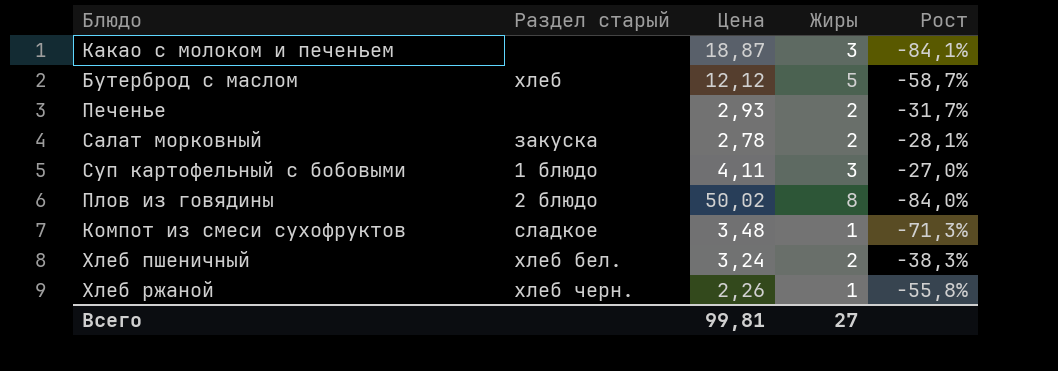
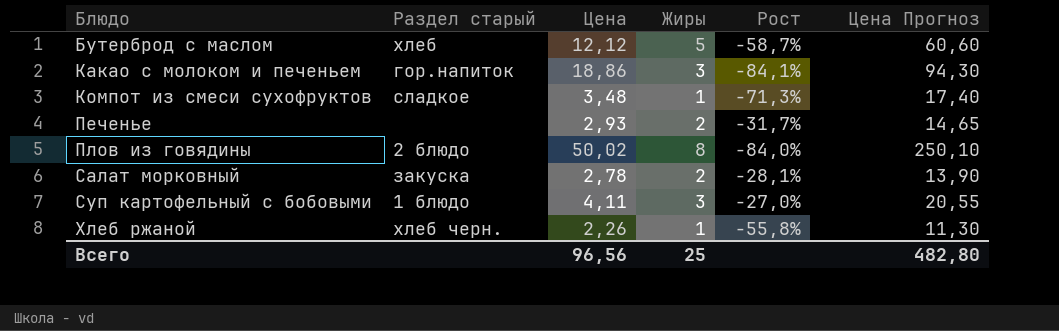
row order: none -> Блюдо ascending
column Цена Прогноз | formula: none -> [Цена] * 5
row Хлеб пшеничный: хлеб бел. | 3,24 | 2 | -38,3% -> none
Какао с молоком и печеньем | Раздел старый: none -> гор.напиток
Какао с молоком и печеньем | Цена: 18,87 -> 18,86
Всего | Цена: 99,81 -> 96,56
Всего | Жиры: 27 -> 25

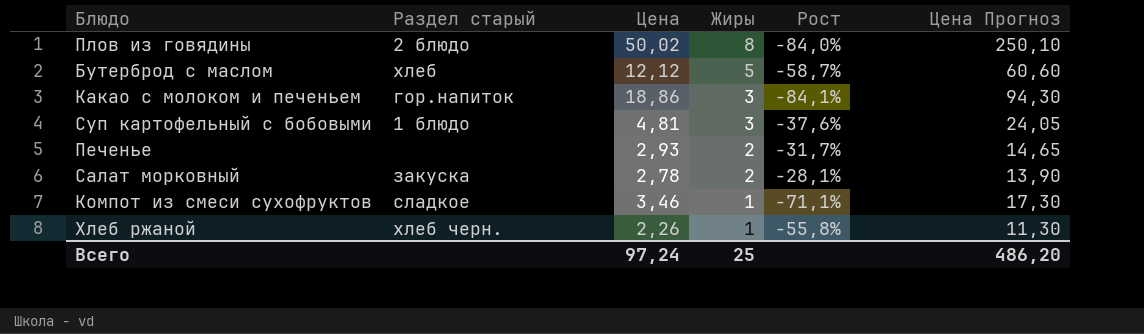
row order: Блюдо ascending -> Жиры descending
Суп картофельный с бобовыми | Цена: 4,11 -> 4,81
Суп картофельный с бобовыми | Рост: -27,0% -> -37,6%
Суп картофельный с бобовыми | Цена Прогноз: 20,55 -> 24,05
Компот из смеси сухофруктов | Цена: 3,48 -> 3,46
Компот из смеси сухофруктов | Рост: -71,3% -> -71,1%
Компот из смеси сухофруктов | Цена Прогноз: 17,40 -> 17,30
Всего | Цена: 96,56 -> 97,24
Всего | Цена Прогноз: 482,80 -> 486,20

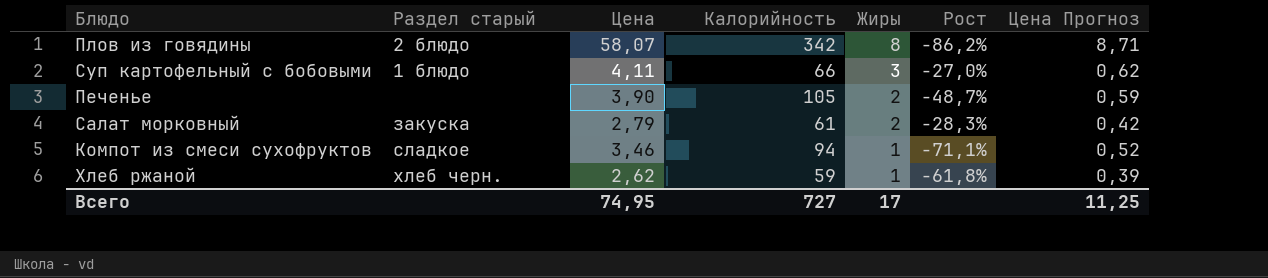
column Калорийность | position: none -> 4
column Цена Прогноз | formula: [Цена] * 5 -> [Цена] * 0,15
row Бутерброд с маслом: хлеб | 12,12 | 5 | -58,7% | 60,60 -> none
row Какао с молоком и печеньем: гор.напиток | 18,86 | 3 | -84,1% | 94,30 -> none
Плов из говядины | Цена: 50,02 -> 58,07
Плов из говядины | Рост: -84,0% -> -86,2%
Суп картофельный с бобовыми | Цена: 4,81 -> 4,11
Суп картофельный с бобовыми | Рост: -37,6% -> -27,0%
Печенье | Цена: 2,93 -> 3,90
Печенье | Рост: -31,7% -> -48,7%
Салат морковный | Цена: 2,78 -> 2,79
Салат морковный | Рост: -28,1% -> -28,3%
Хлеб ржаной | Цена: 2,26 -> 2,62
Хлеб ржаной | Рост: -55,8% -> -61,8%
Всего | Цена: 97,24 -> 74,95
Всего | Жиры: 25 -> 17
Всего | Цена Прогноз: 486,20 -> 11,25

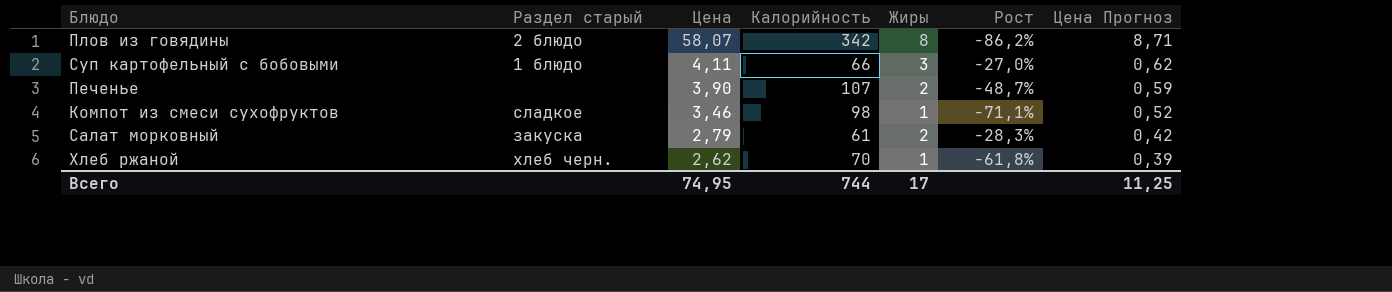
row order: Жиры descending -> Цена descending
Печенье | Калорийность: 105 -> 107
Компот из смеси сухофруктов | Калорийность: 94 -> 98
Хлеб ржаной | Калорийность: 59 -> 70
Всего | Калорийность: 727 -> 744

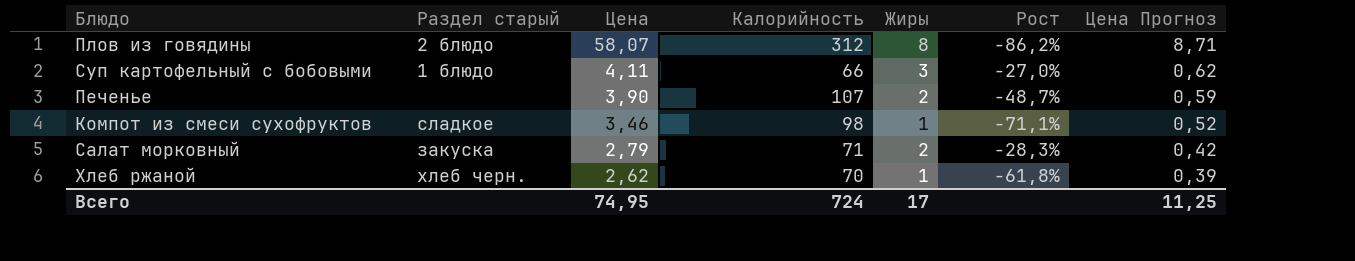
Плов из говядины | Калорийность: 342 -> 312
Салат морковный | Калорийность: 61 -> 71
Всего | Калорийность: 744 -> 724

